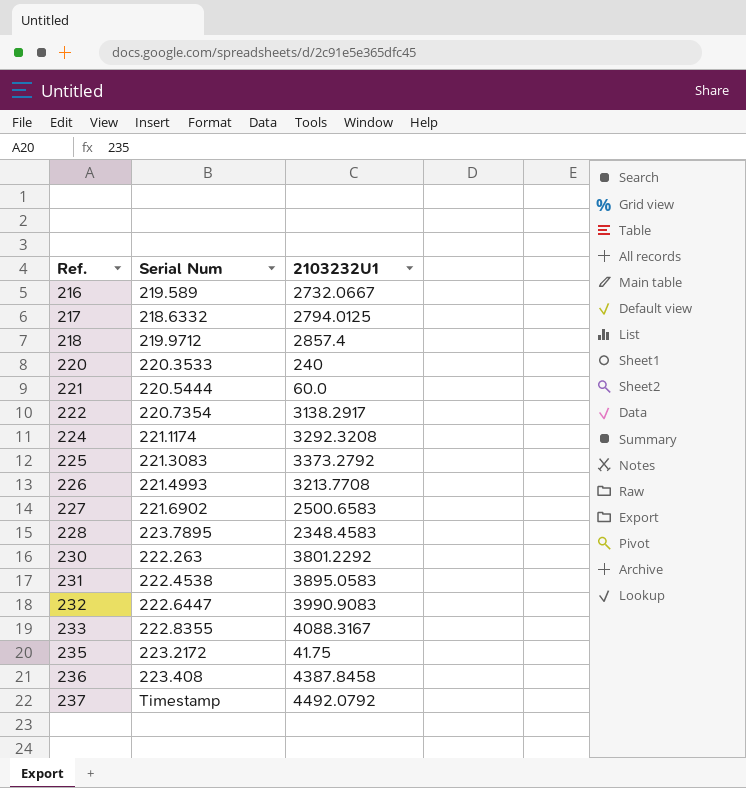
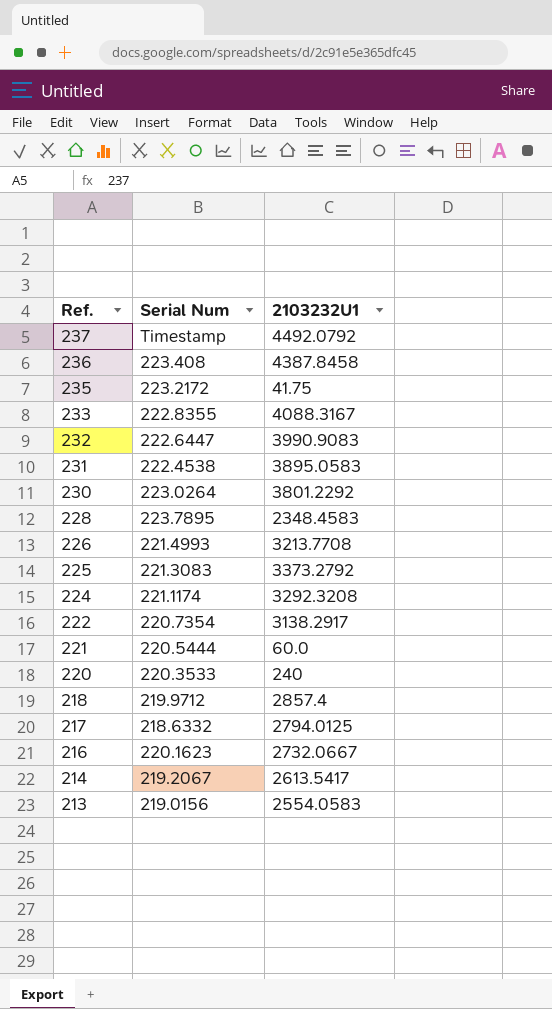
row order: Ref. ascending -> Ref. descending
row 227: 221.6902 | 2500.6583 -> none
230 | Serial Num: 222.263 -> 223.0264
216 | Serial Num: 219.589 -> 220.1623
row 214: none -> 219.2067 | 2613.5417
row 213: none -> 219.0156 | 2554.0583

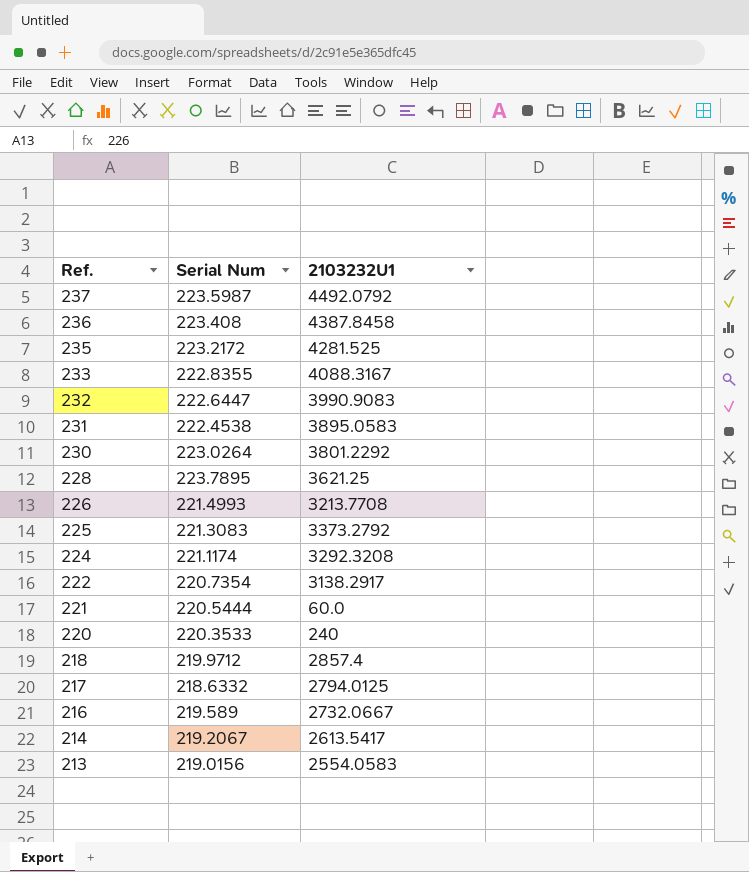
237 | Serial Num: Timestamp -> 223.5987
235 | 2103232U1: 41.75 -> 4281.525
228 | 2103232U1: 2348.4583 -> 3621.25
216 | Serial Num: 220.1623 -> 219.589

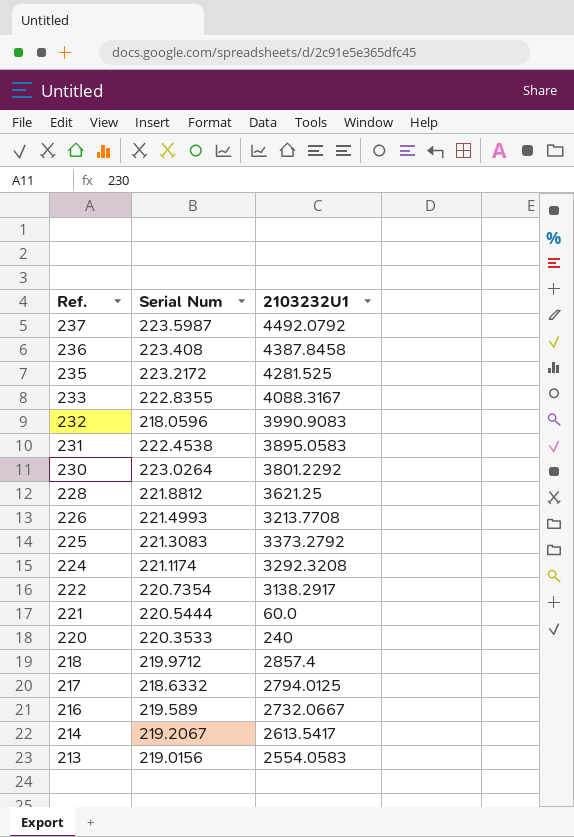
232 | Serial Num: 222.6447 -> 218.0596
228 | Serial Num: 223.7895 -> 221.8812

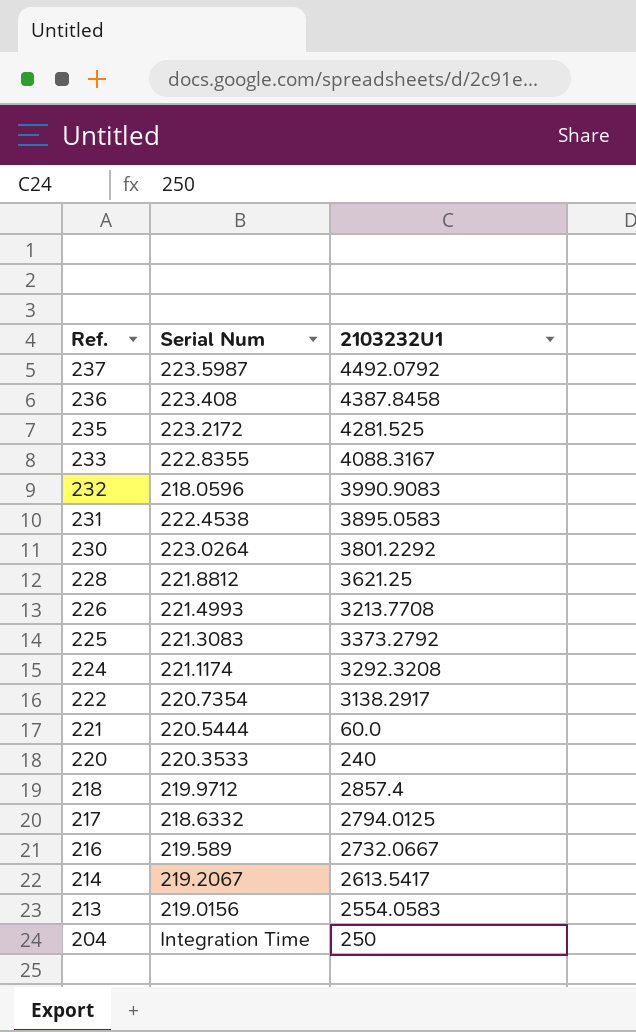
row 204: none -> Integration Time | 250

